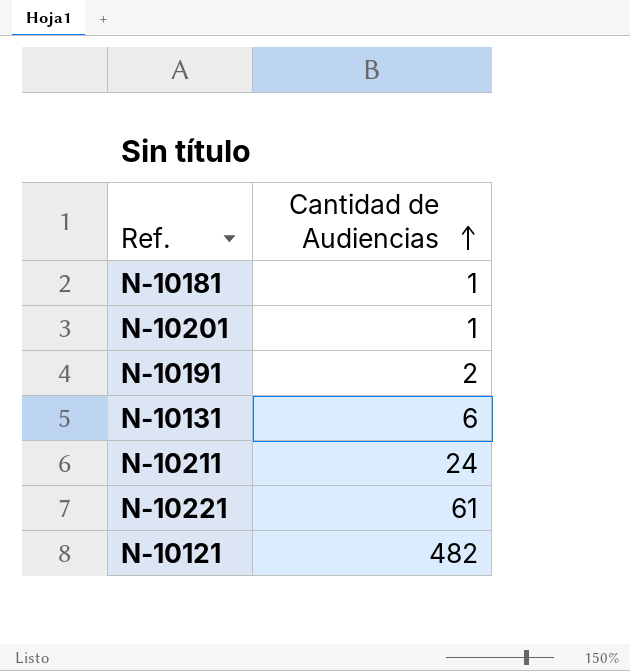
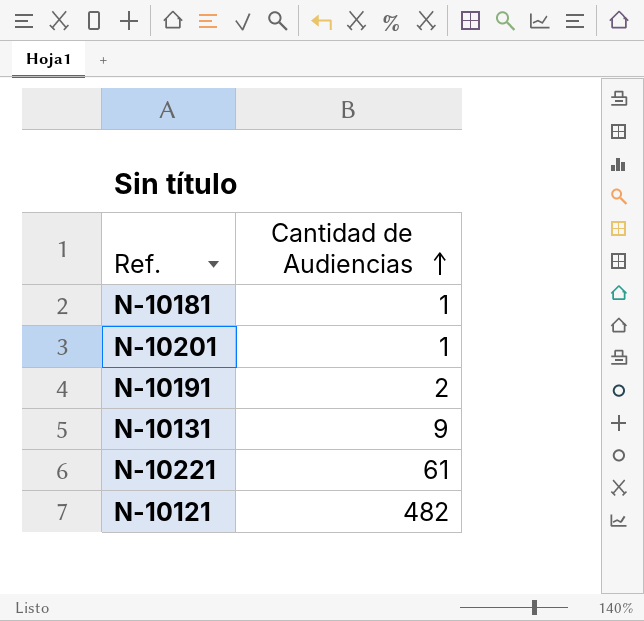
row N-10211: 24 -> none
N-10131 | Cantidad de Audiencias: 6 -> 9

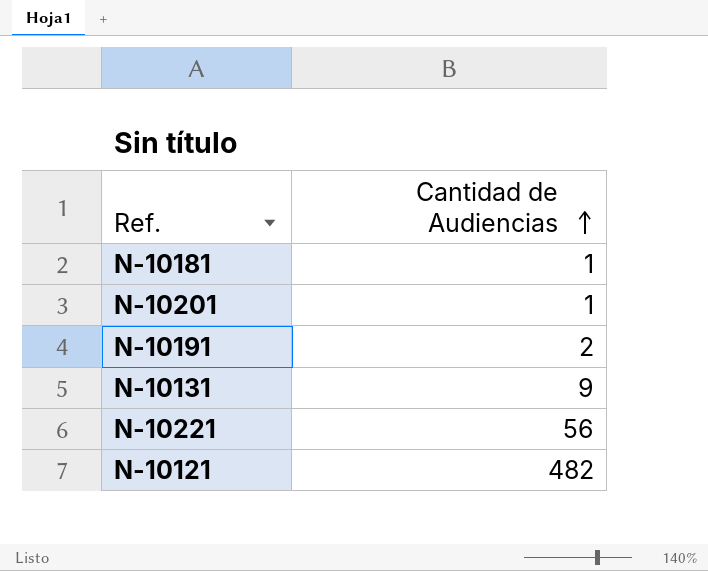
N-10221 | Cantidad de Audiencias: 61 -> 56

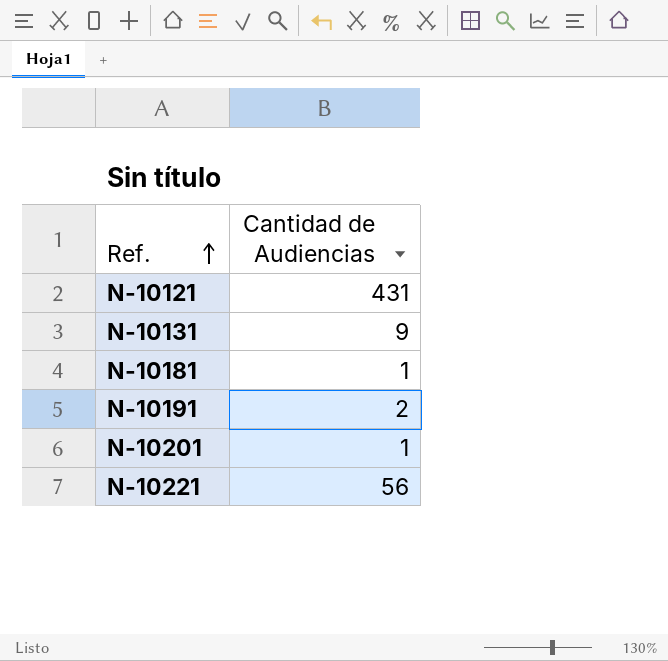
row order: Cantidad de Audiencias ascending -> Ref. ascending
N-10121 | Cantidad de Audiencias: 482 -> 431

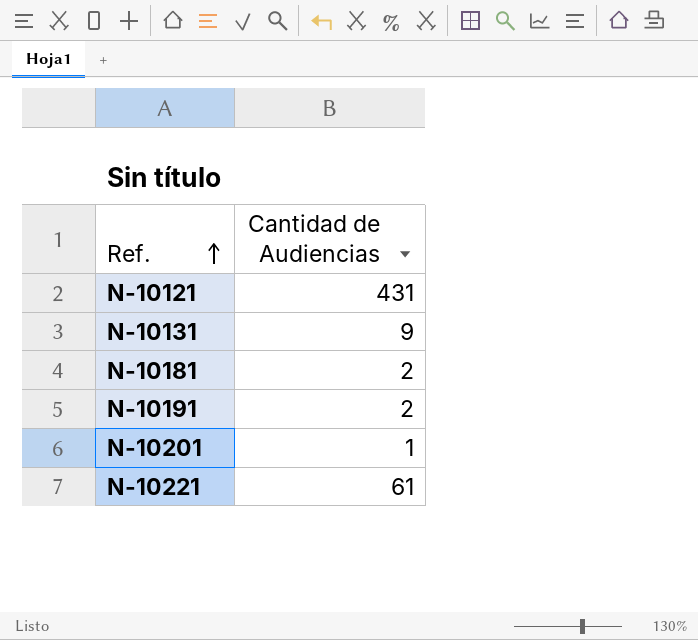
N-10181 | Cantidad de Audiencias: 1 -> 2
N-10221 | Cantidad de Audiencias: 56 -> 61

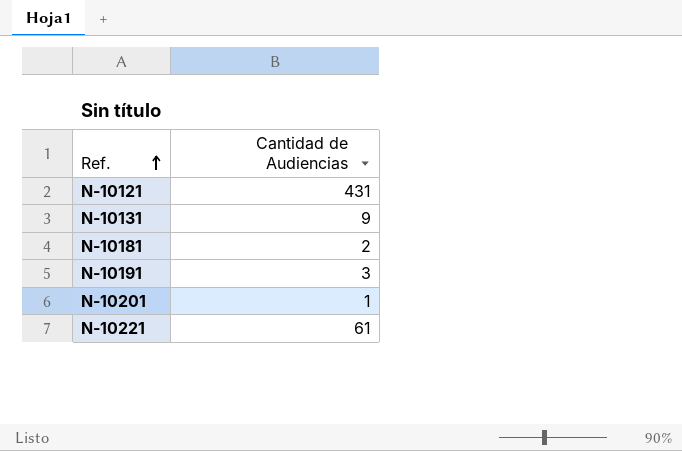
N-10191 | Cantidad de Audiencias: 2 -> 3

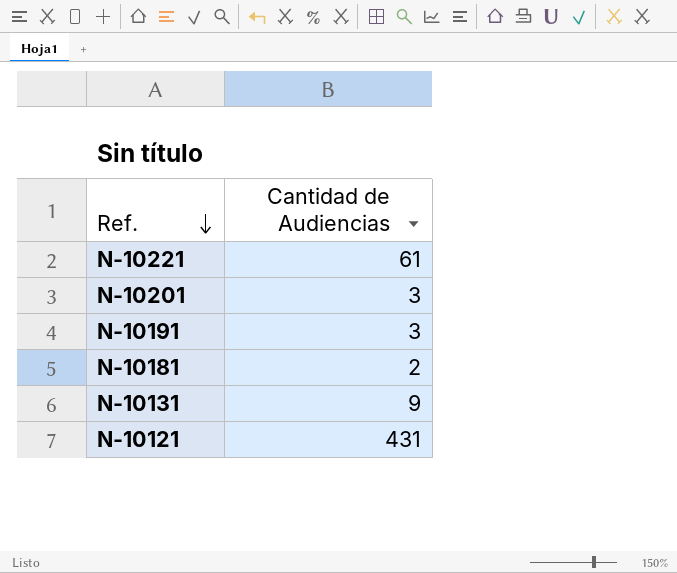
row order: Ref. ascending -> Ref. descending
N-10201 | Cantidad de Audiencias: 1 -> 3

